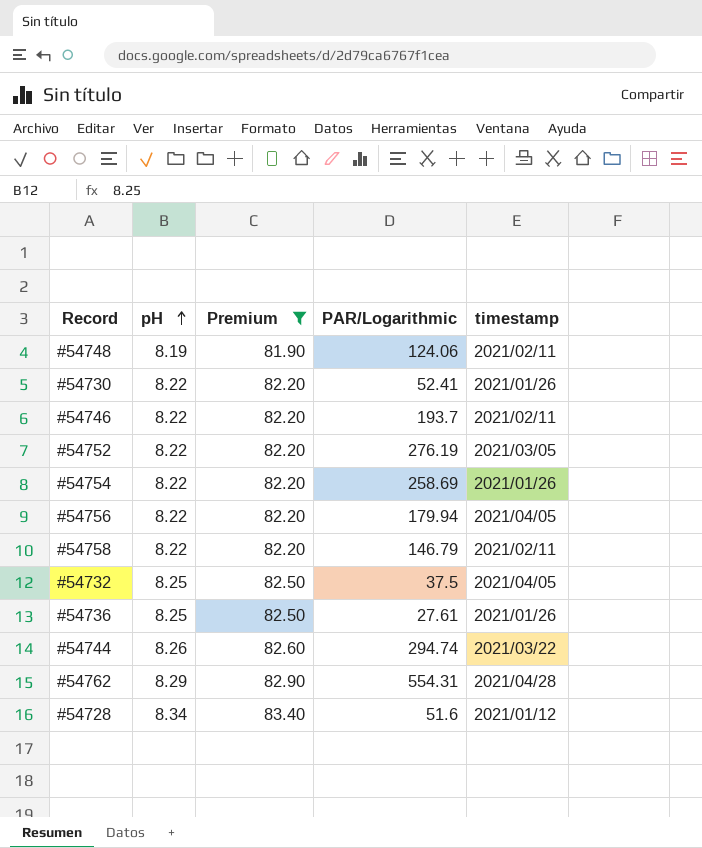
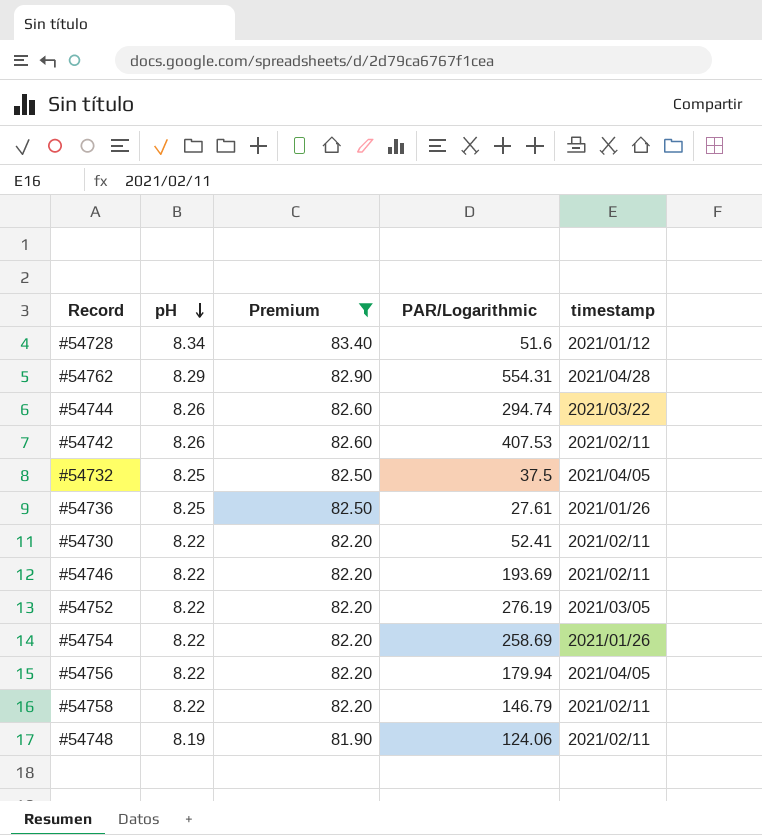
row order: pH ascending -> pH descending
row #54742: none -> 8.26 | 82.60 | 407.53 | 2021/02/11
#54730 | timestamp: 2021/01/26 -> 2021/02/11
#54746 | PAR/Logarithmic: 193.7 -> 193.69

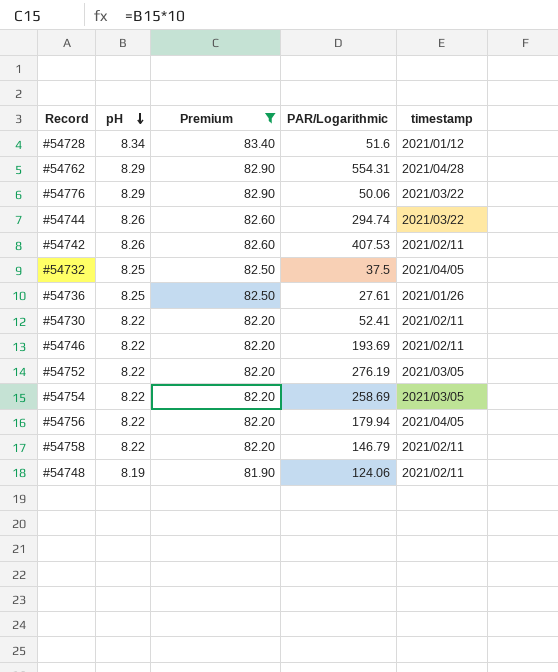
row #54776: none -> 8.29 | 82.90 | 50.06 | 2021/03/22
#54754 | timestamp: 2021/01/26 -> 2021/03/05

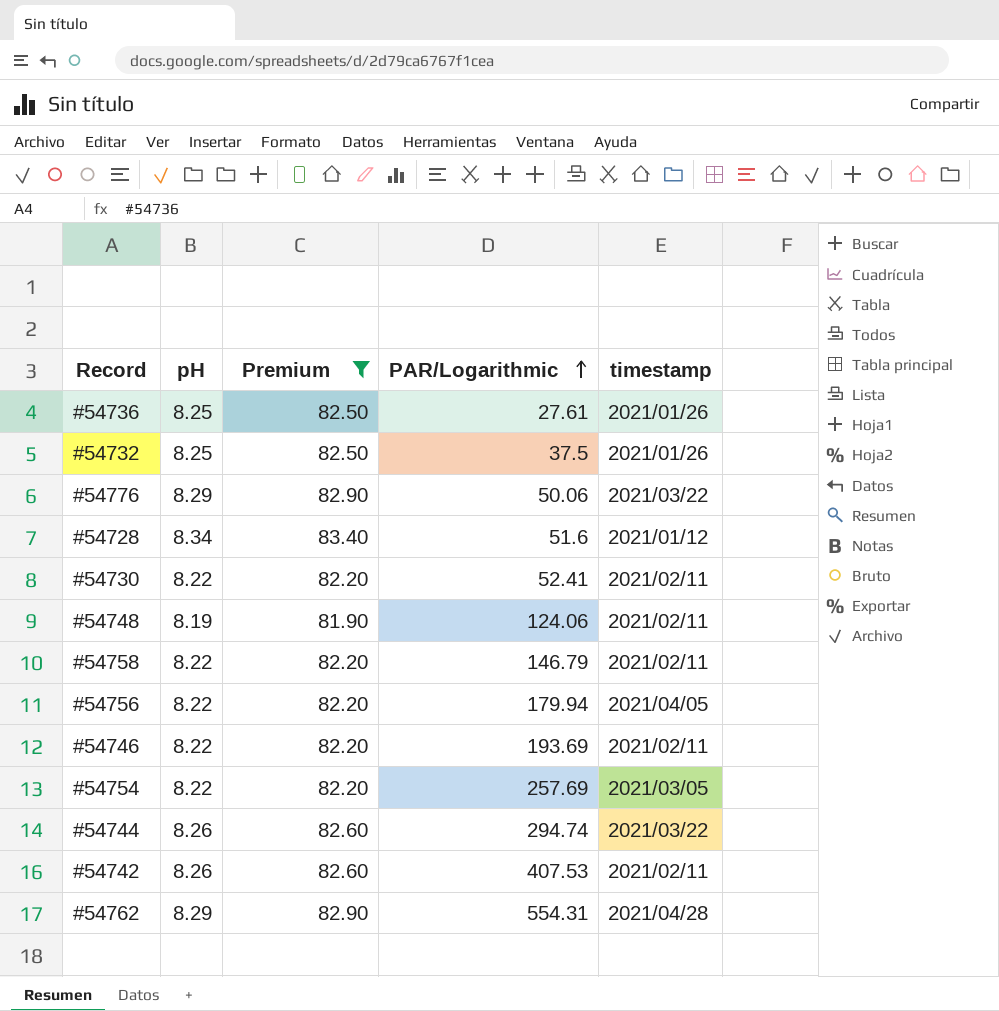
row order: pH descending -> PAR/Logarithmic ascending
row #54752: 8.22 | 82.20 | 276.19 | 2021/03/05 -> none
#54732 | timestamp: 2021/04/05 -> 2021/01/26
#54754 | PAR/Logarithmic: 258.69 -> 257.69

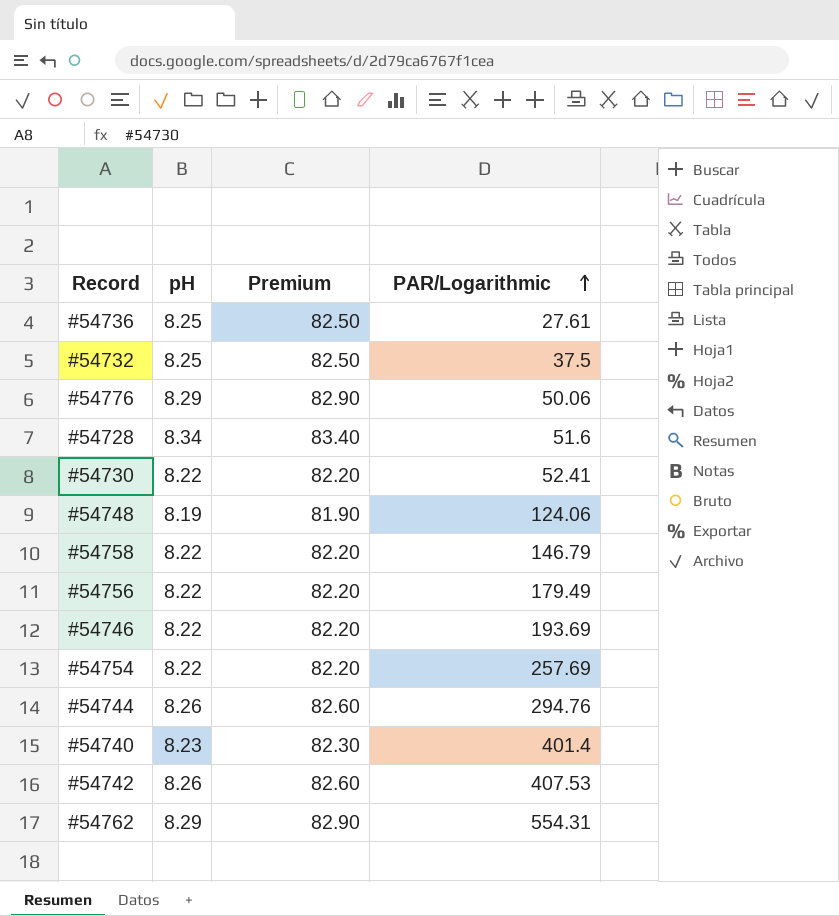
filter: Premium != 82.30 -> none
column timestamp | position: 5 -> none
#54756 | PAR/Logarithmic: 179.94 -> 179.49
#54744 | PAR/Logarithmic: 294.74 -> 294.76

